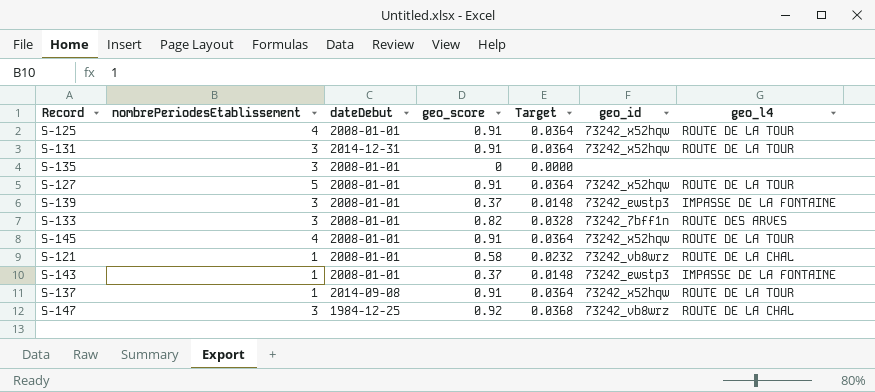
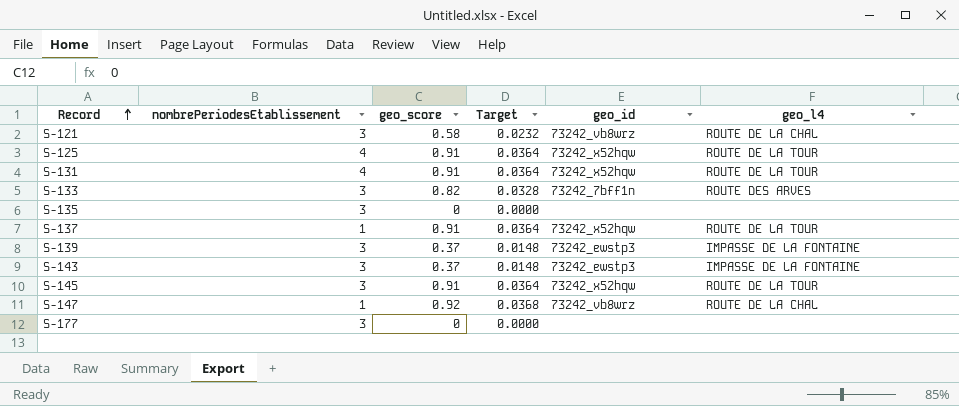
row order: none -> Record ascending
column dateDebut | position: 3 -> none
row S-127: 5 | 2008-01-01 | 0.91 | 0.0364 | 73242_x52hqw | ROUTE DE LA TOUR -> none
S-121 | nombrePeriodesEtablissement: 1 -> 3
S-131 | nombrePeriodesEtablissement: 3 -> 4
S-143 | nombrePeriodesEtablissement: 1 -> 3
S-145 | nombrePeriodesEtablissement: 4 -> 3
S-147 | nombrePeriodesEtablissement: 3 -> 1
row S-177: none -> 3 | 0 | 0.0000 | none | none

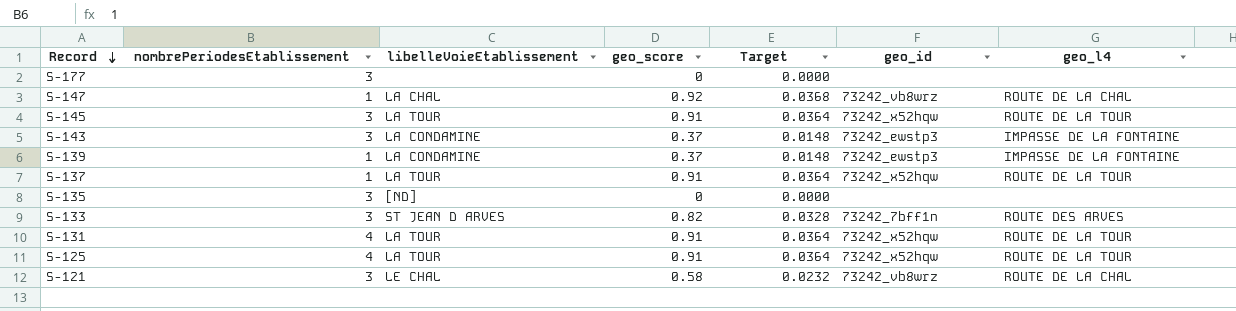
row order: Record ascending -> Record descending
column libelleVoieEtablissement | position: none -> 3
S-139 | nombrePeriodesEtablissement: 3 -> 1

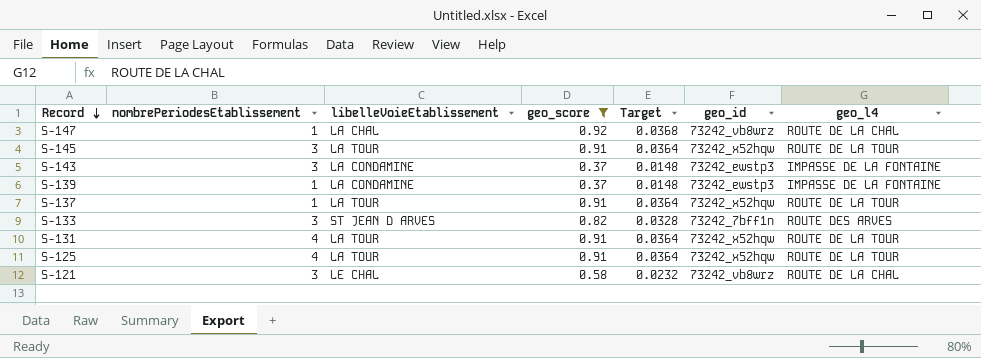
filter: none -> geo_score != 0

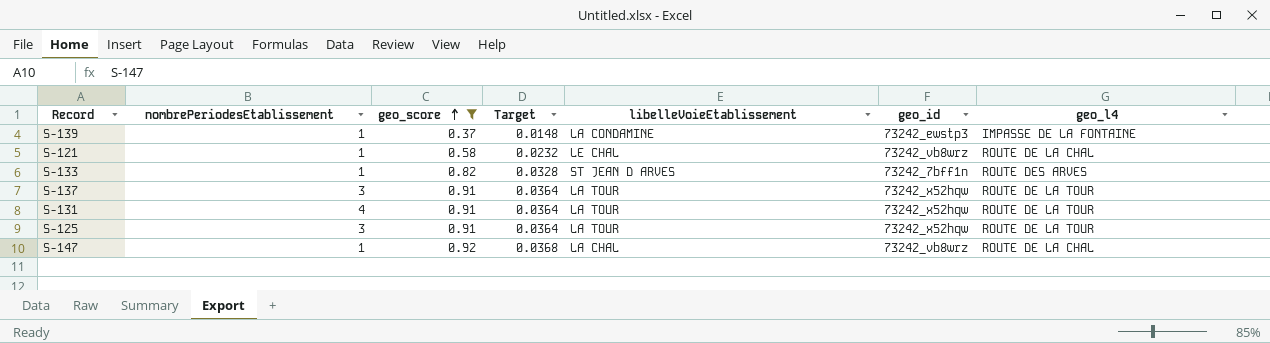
row order: Record descending -> geo_score ascending
column libelleVoieEtablissement | position: 3 -> 5
row S-145: 3 | LA TOUR | 0.91 | 0.0364 | 73242_x52hqw | ROUTE DE LA TOUR -> none
row S-143: 3 | LA CONDAMINE | 0.37 | 0.0148 | 73242_ewstp3 | IMPASSE DE LA FONTAINE -> none
S-121 | nombrePeriodesEtablissement: 3 -> 1
S-133 | nombrePeriodesEtablissement: 3 -> 1
S-137 | nombrePeriodesEtablissement: 1 -> 3
S-125 | nombrePeriodesEtablissement: 4 -> 3

